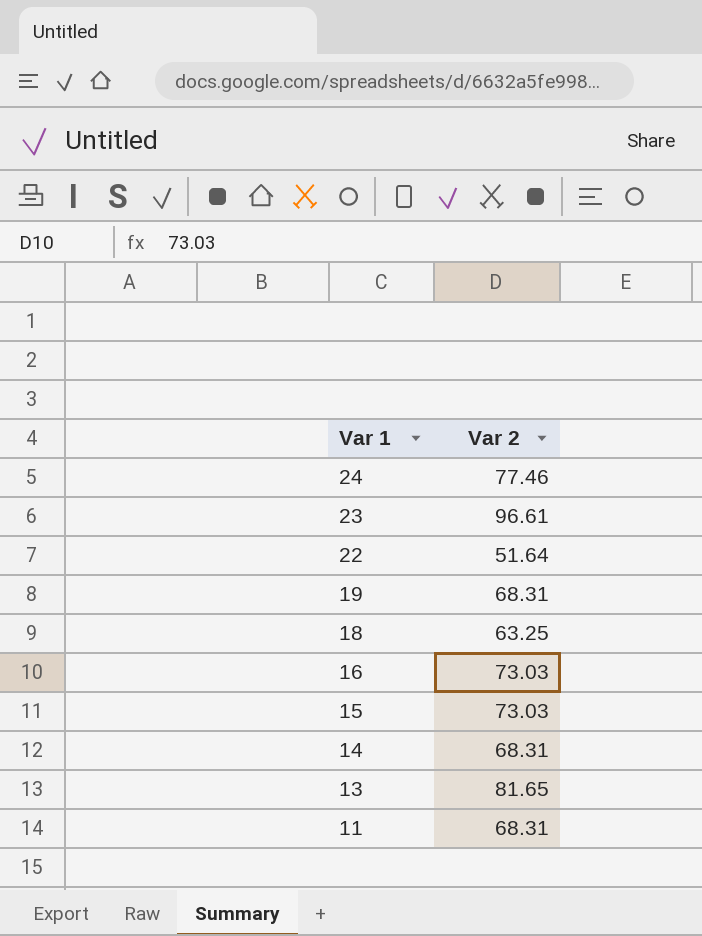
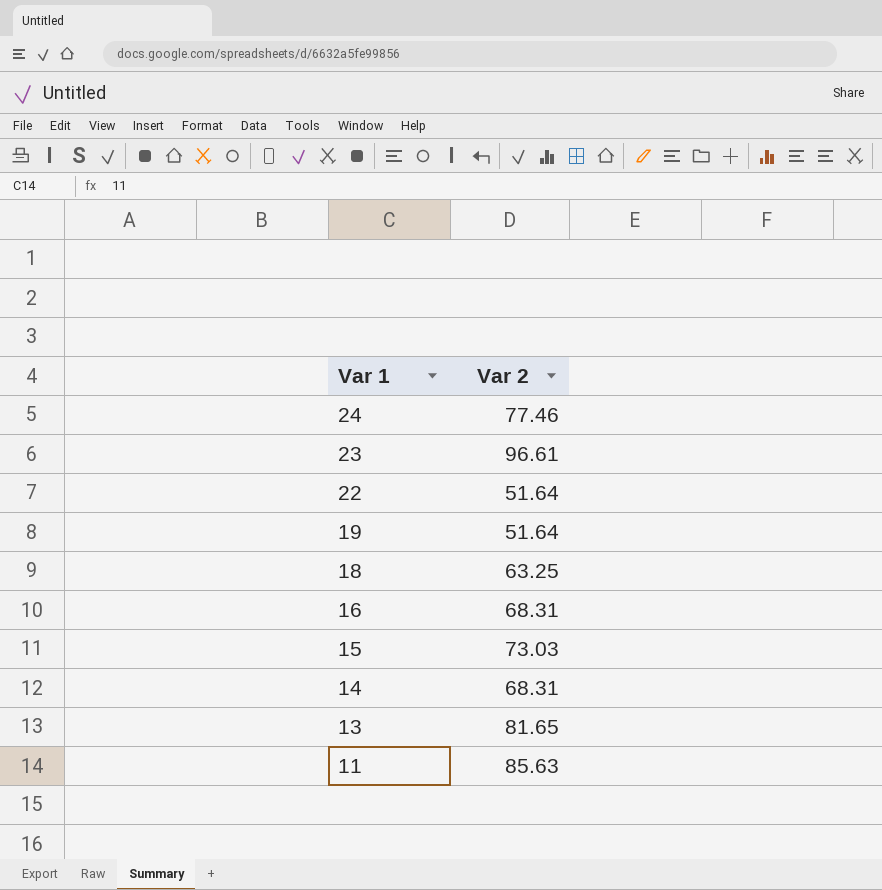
19 | Var 2: 68.31 -> 51.64
16 | Var 2: 73.03 -> 68.31
11 | Var 2: 68.31 -> 85.63

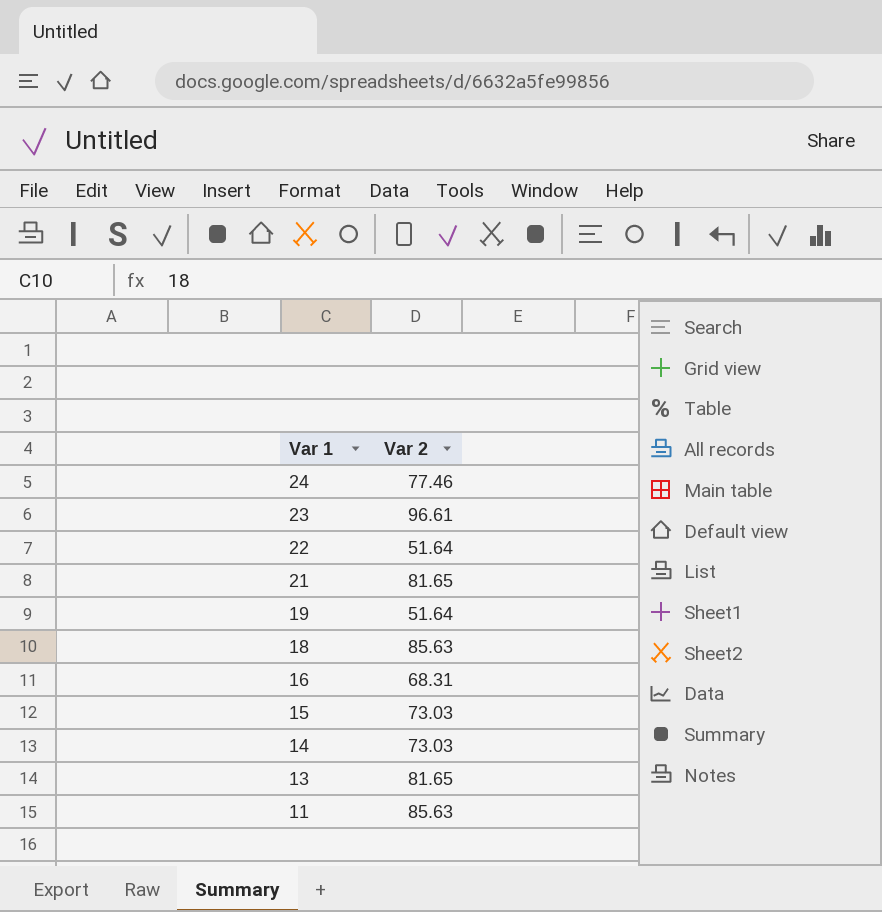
row 21: none -> 81.65
18 | Var 2: 63.25 -> 85.63
14 | Var 2: 68.31 -> 73.03

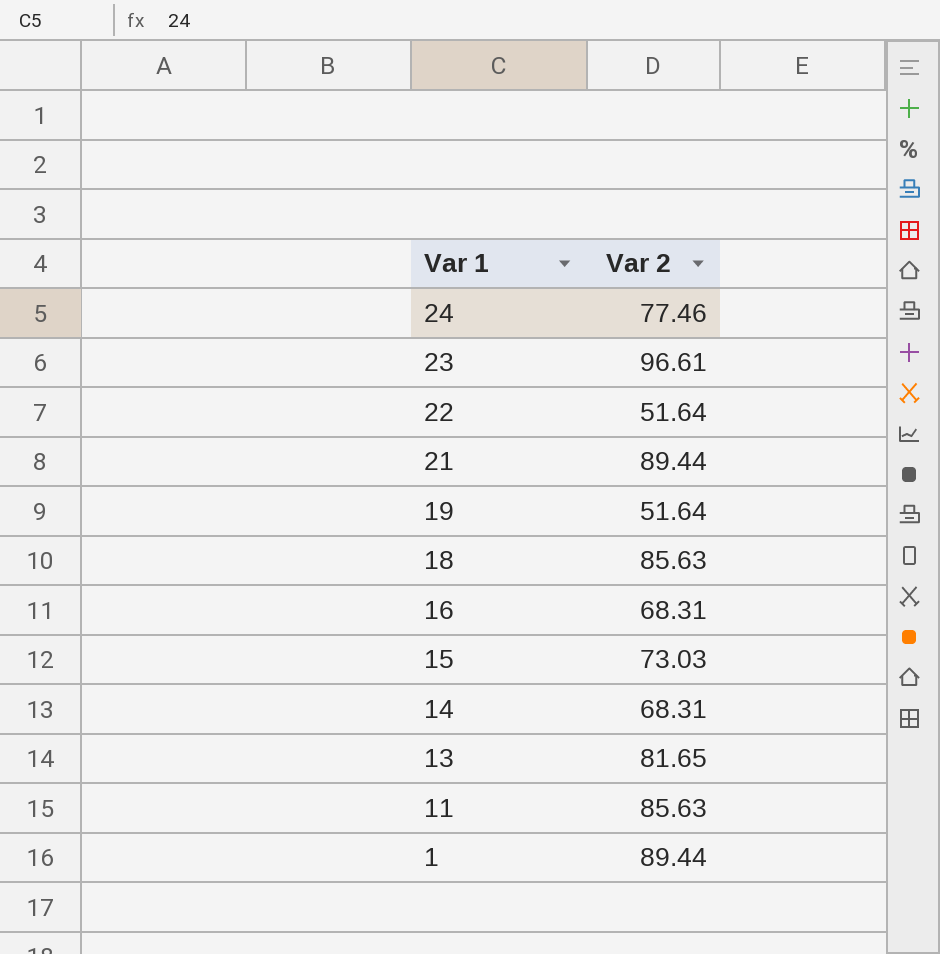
21 | Var 2: 81.65 -> 89.44
14 | Var 2: 73.03 -> 68.31
row 1: none -> 89.44

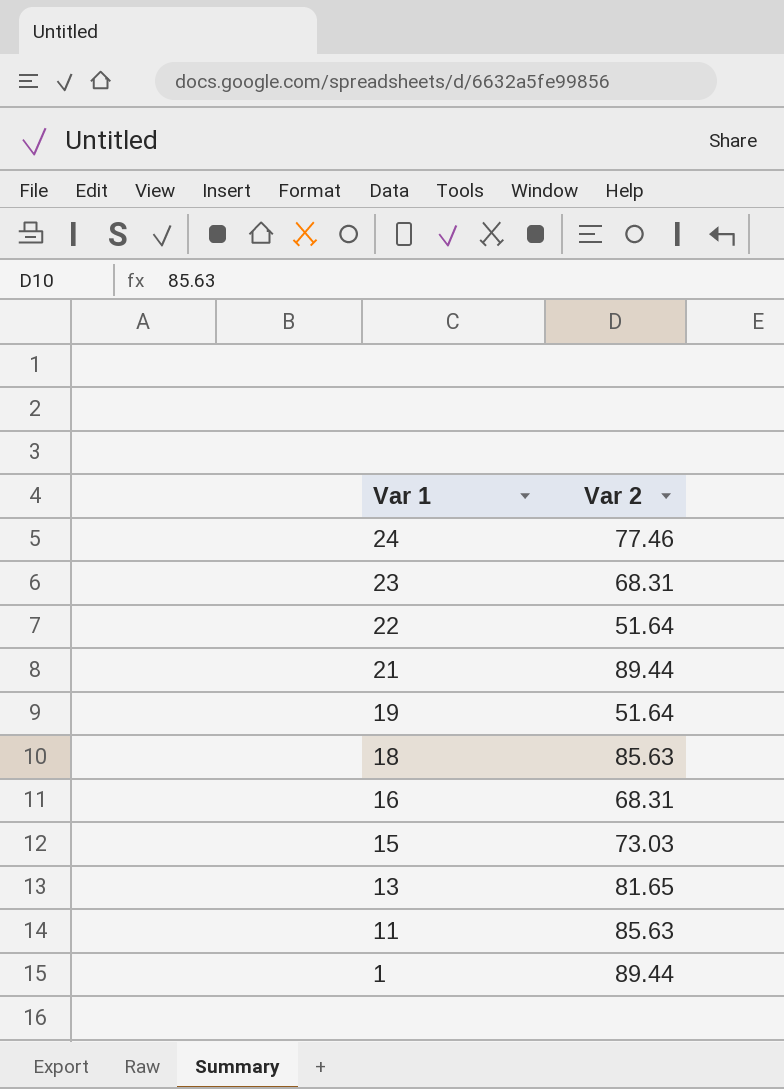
row 14: 68.31 -> none
23 | Var 2: 96.61 -> 68.31

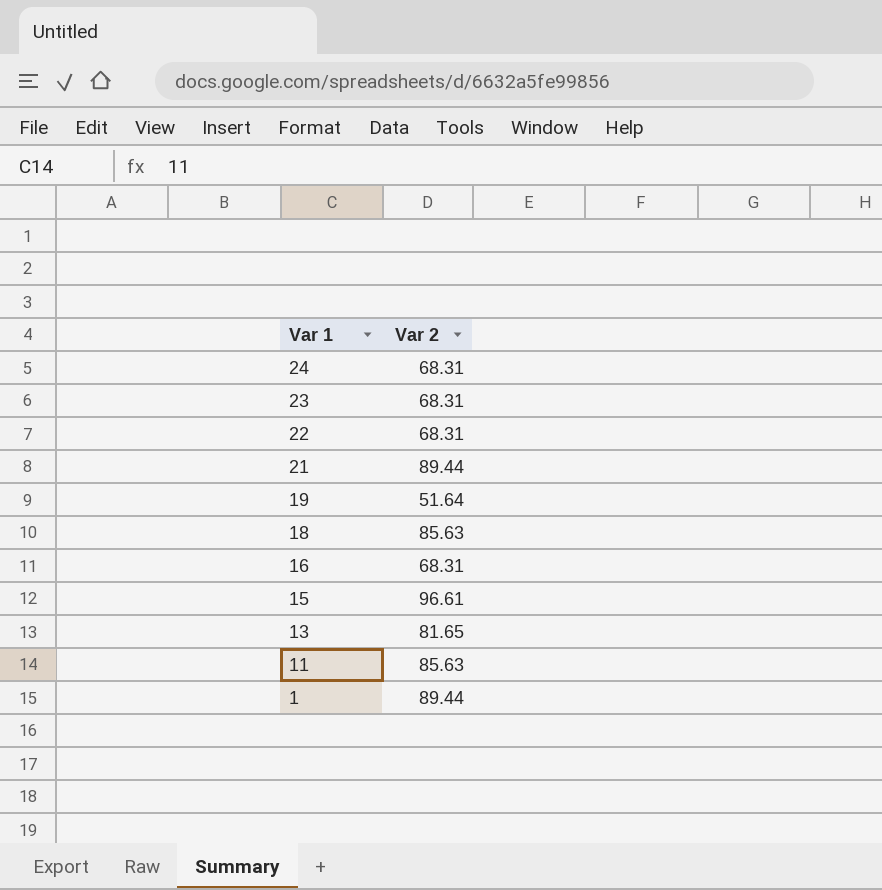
24 | Var 2: 77.46 -> 68.31
22 | Var 2: 51.64 -> 68.31
15 | Var 2: 73.03 -> 96.61

